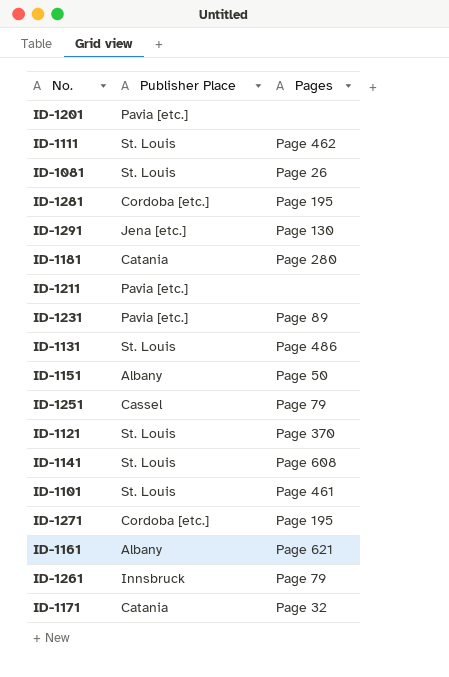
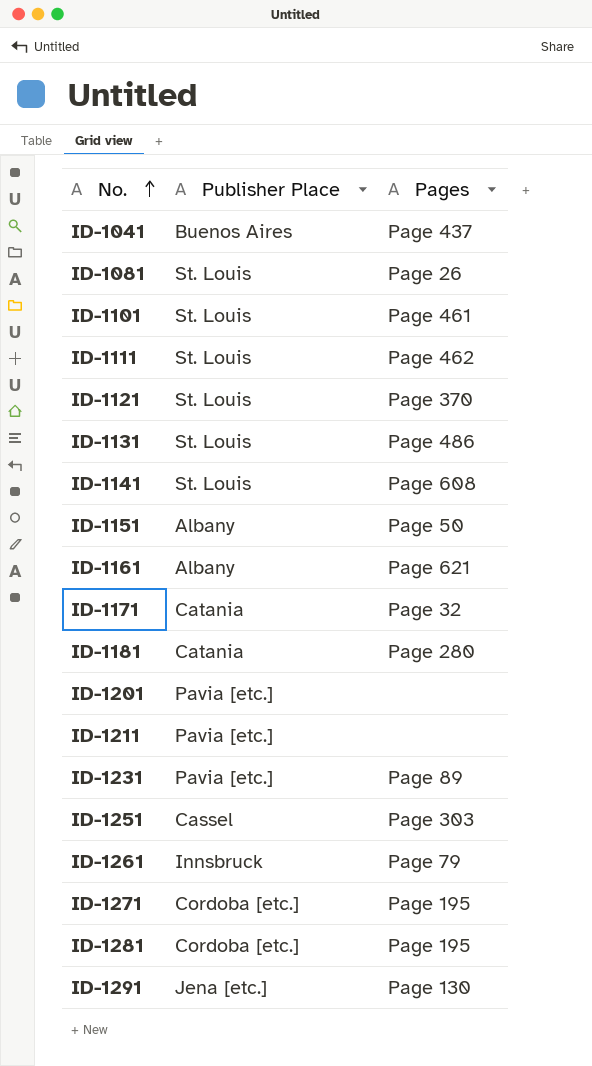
row order: none -> No. ascending
row ID-1041: none -> Buenos Aires | Page 437
ID-1251 | Pages: Page 79 -> Page 303

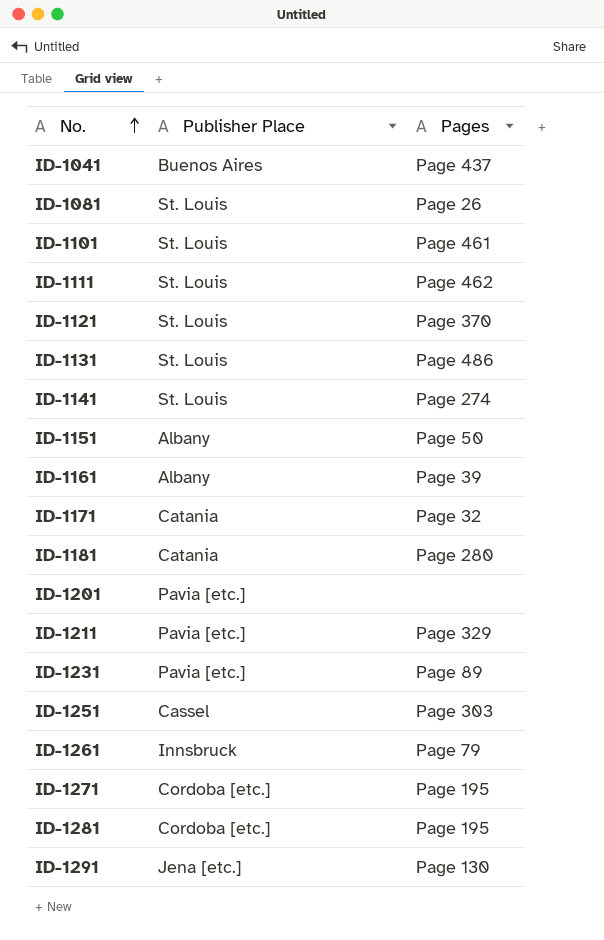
ID-1141 | Pages: Page 608 -> Page 274
ID-1161 | Pages: Page 621 -> Page 39
ID-1211 | Pages: none -> Page 329

